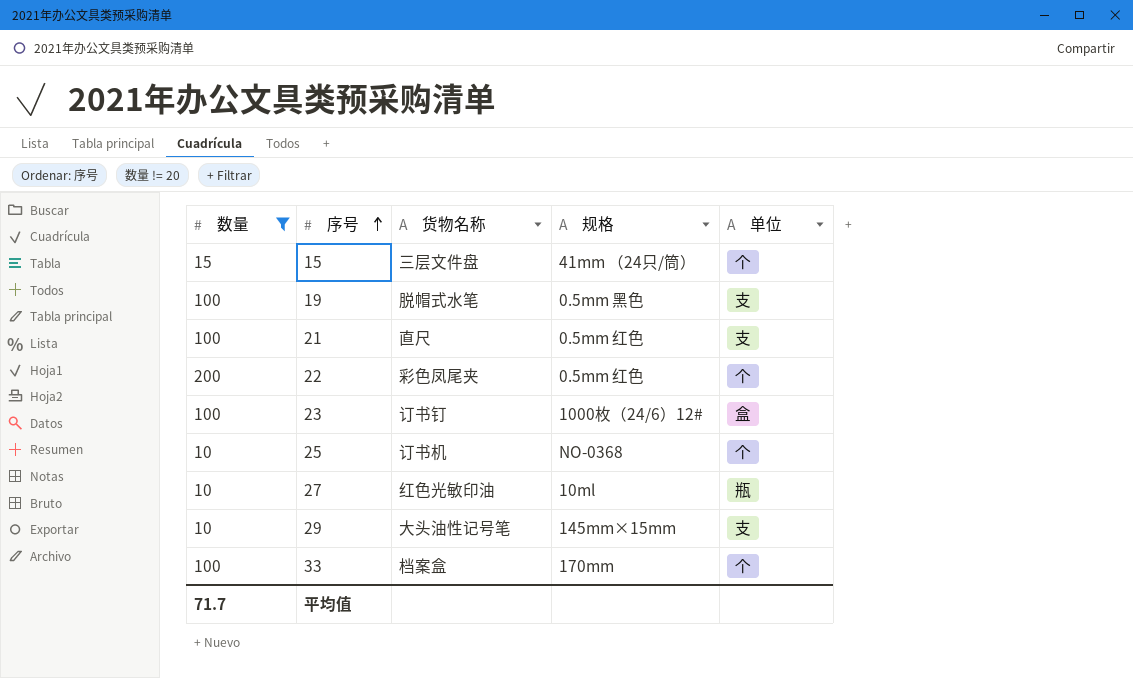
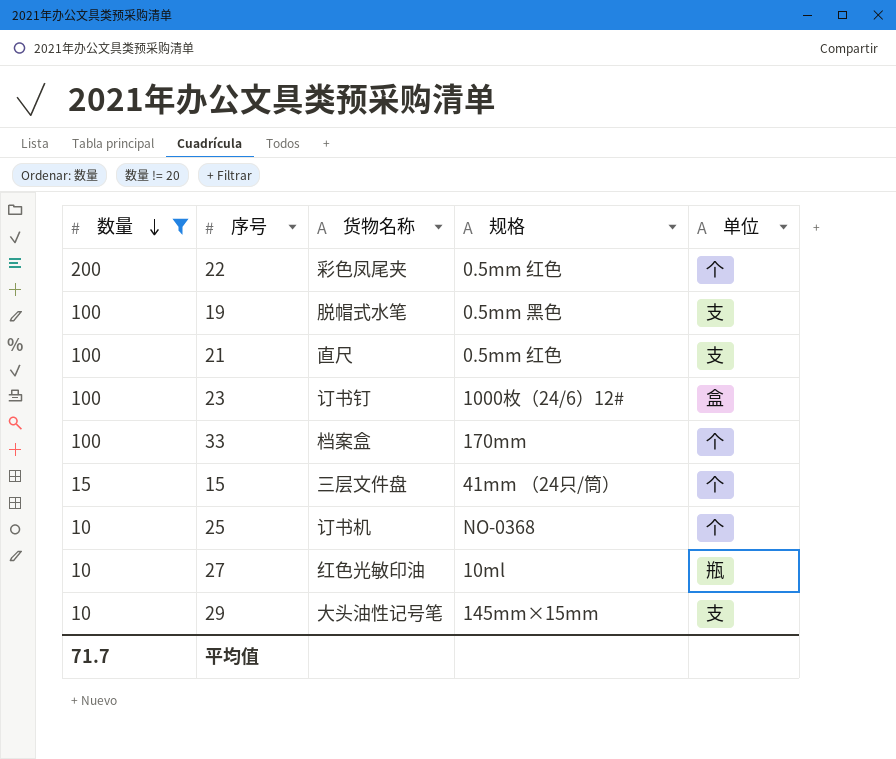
row order: 序号 ascending -> 数量 descending

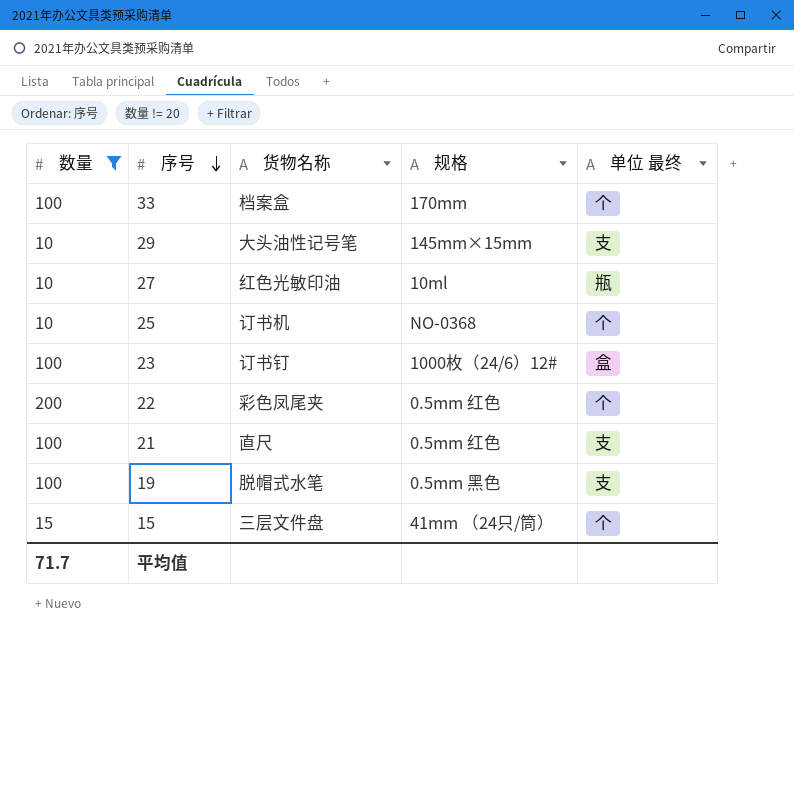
row order: 数量 descending -> 序号 descending
column name: 单位 -> 单位 最终

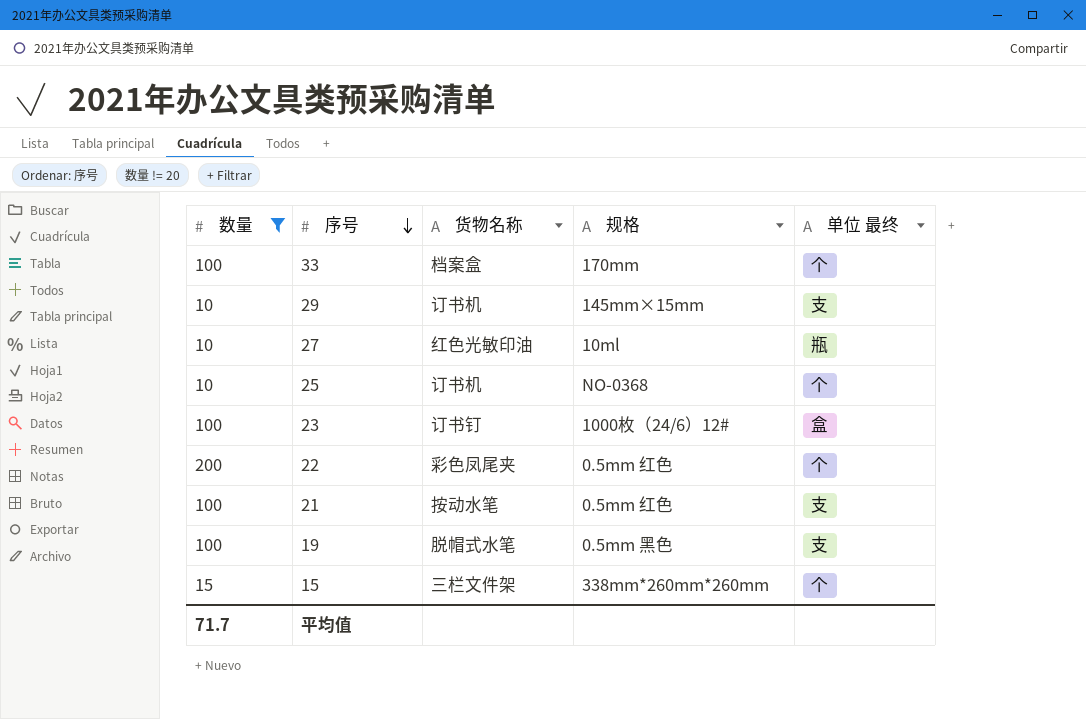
29 | 货物名称: 大头油性记号笔 -> 订书机
21 | 货物名称: 直尺 -> 按动水笔
15 | 货物名称: 三层文件盘 -> 三栏文件架
15 | 规格: 41mm （24只/筒） -> 338mm*260mm*260mm

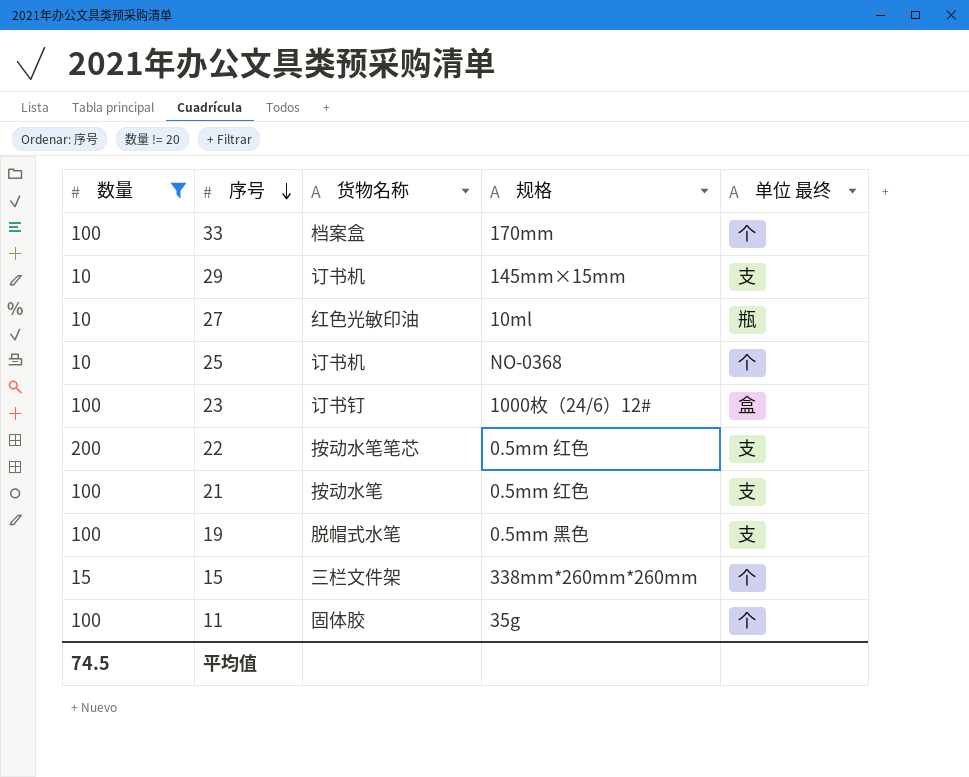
22 | 货物名称: 彩色凤尾夹 -> 按动水笔笔芯
22 | 单位 最终: 个 -> 支
row 11: none -> 100 | 固体胶 | 35g | 个
平均值 | 数量: 71.7 -> 74.5

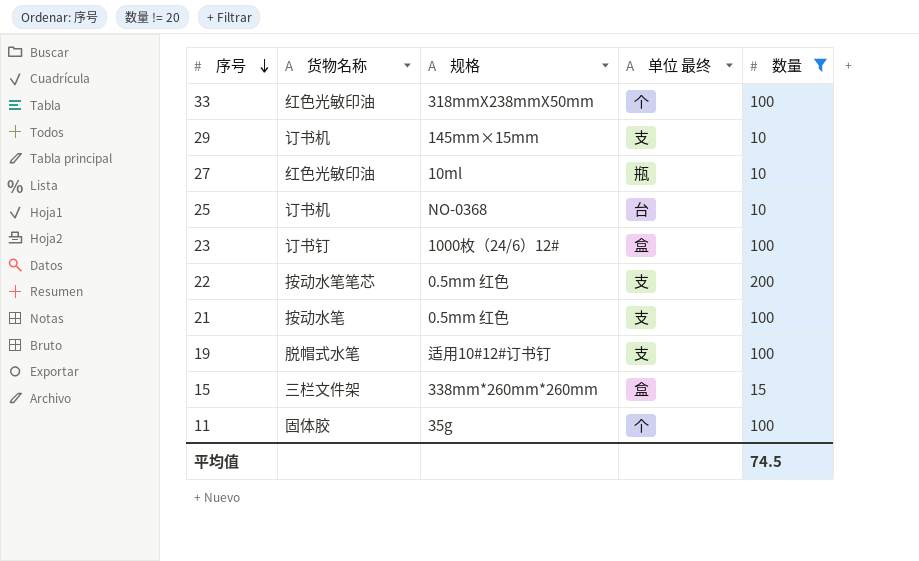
column 数量 | position: 1 -> 5
33 | 货物名称: 档案盒 -> 红色光敏印油
33 | 规格: 170mm -> 318mmX238mmX50mm
25 | 单位 最终: 个 -> 台
19 | 规格: 0.5mm 黑色 -> 适用10#12#订书钉
15 | 单位 最终: 个 -> 盒

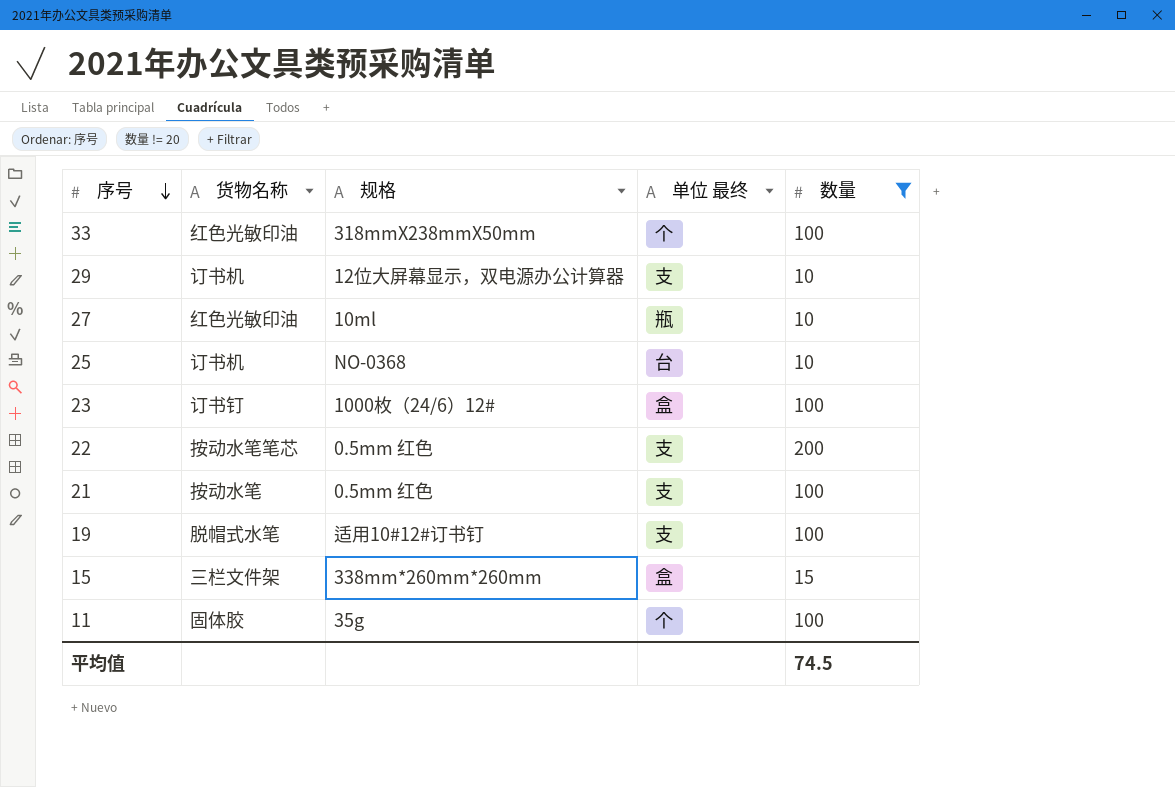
29 | 规格: 145mm×15mm -> 12位大屏幕显示，双电源办公计算器

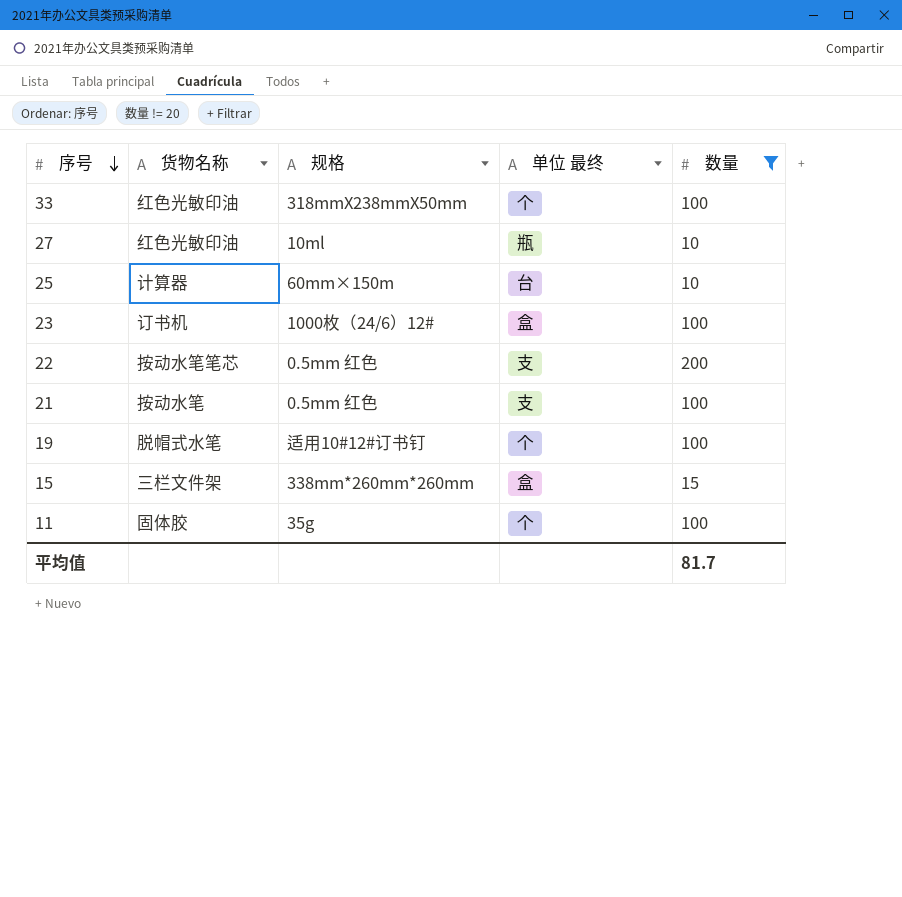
row 29: 订书机 | 12位大屏幕显示，双电源办公计算器 | 支 | 10 -> none
25 | 货物名称: 订书机 -> 计算器
25 | 规格: NO-0368 -> 60mm×150m
23 | 货物名称: 订书钉 -> 订书机
19 | 单位 最终: 支 -> 个
平均值 | 数量: 74.5 -> 81.7

